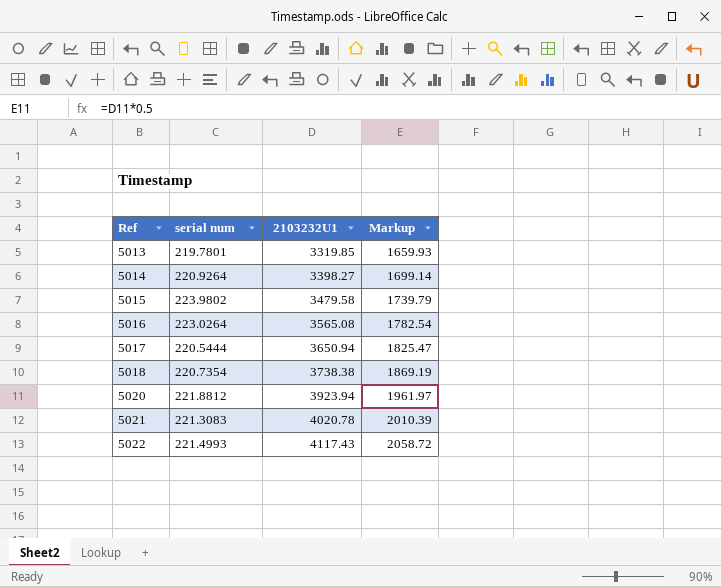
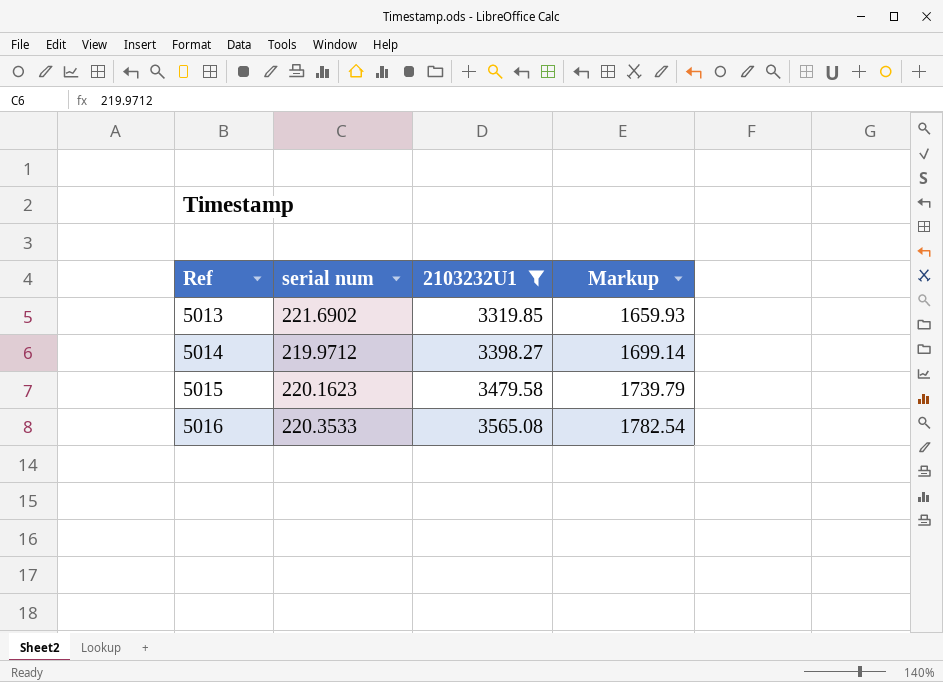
filter: none -> 2103232U1 <= 3565.08
5013 | serial num: 219.7801 -> 221.6902
5014 | serial num: 220.9264 -> 219.9712
5015 | serial num: 223.9802 -> 220.1623
5016 | serial num: 223.0264 -> 220.3533

